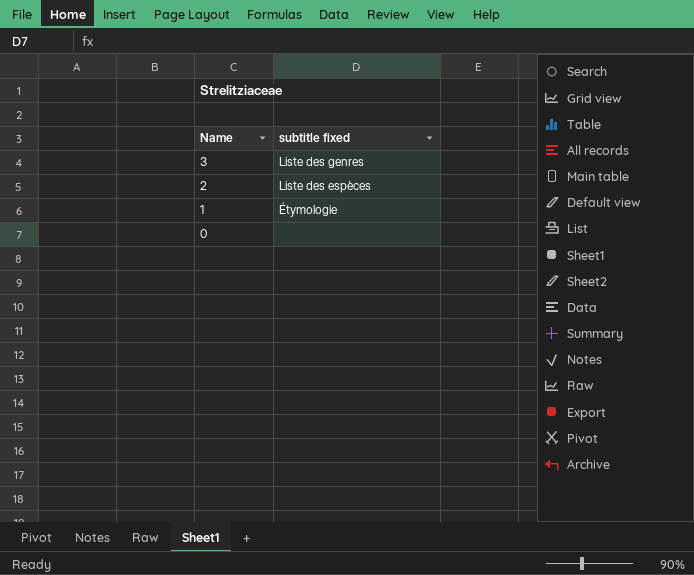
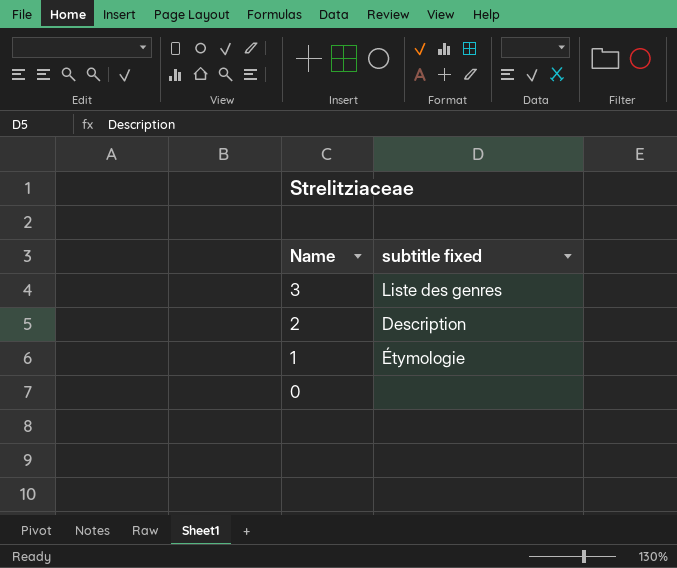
2 | subtitle fixed: Liste des espèces -> Description

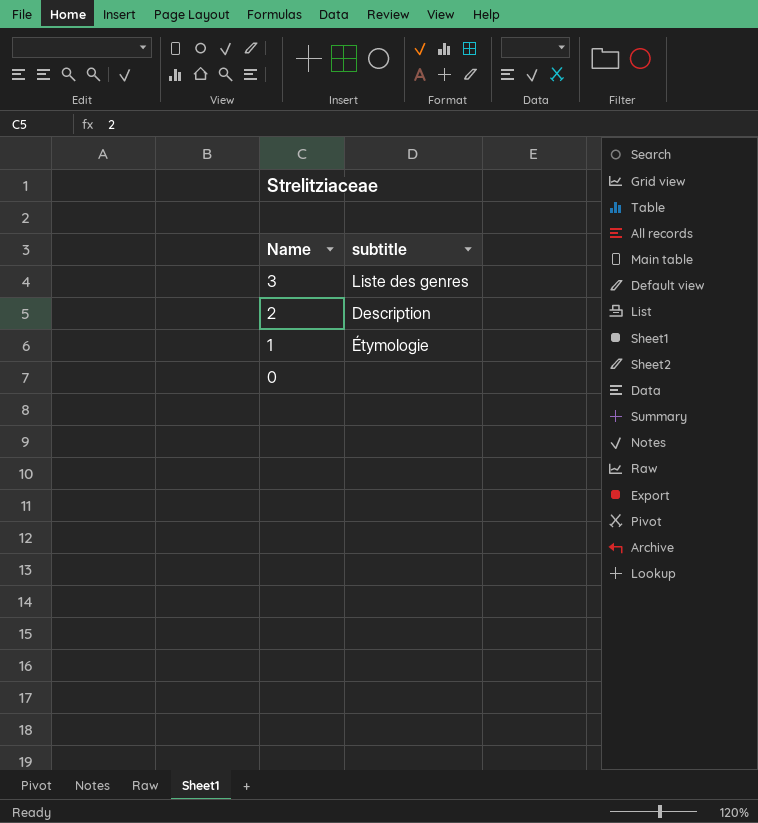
column name: subtitle fixed -> subtitle

